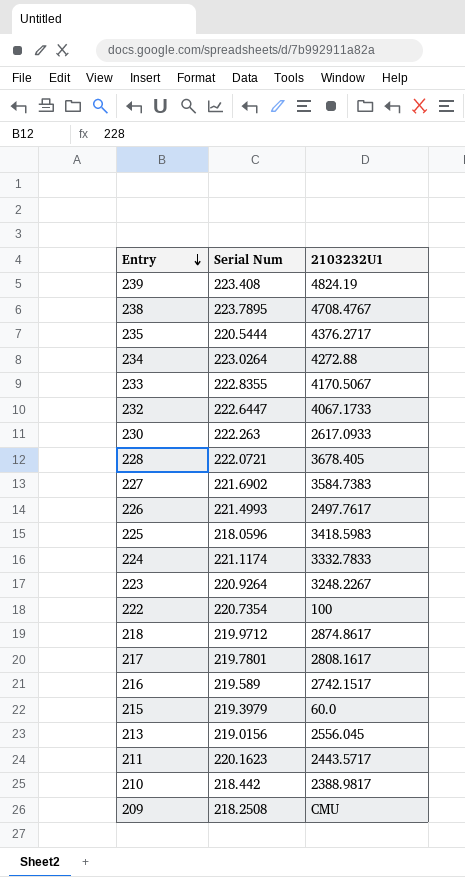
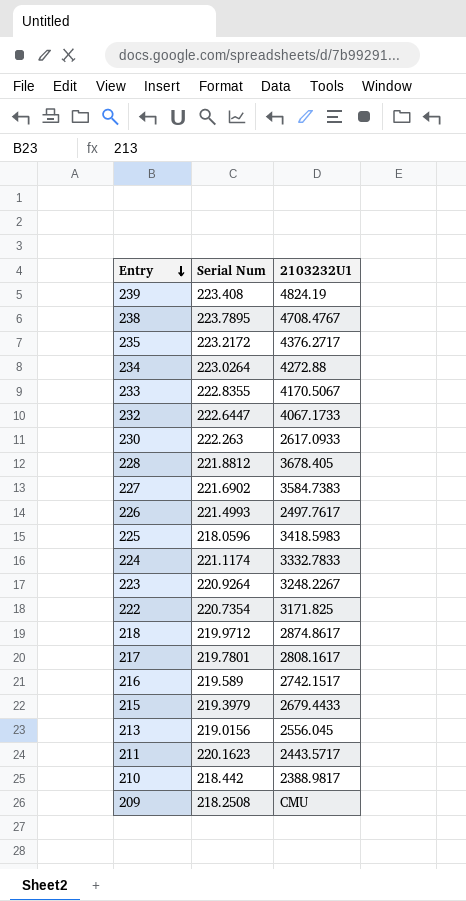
235 | Serial Num: 220.5444 -> 223.2172
228 | Serial Num: 222.0721 -> 221.8812
222 | 2103232U1: 100 -> 3171.825
215 | 2103232U1: 60.0 -> 2679.4433

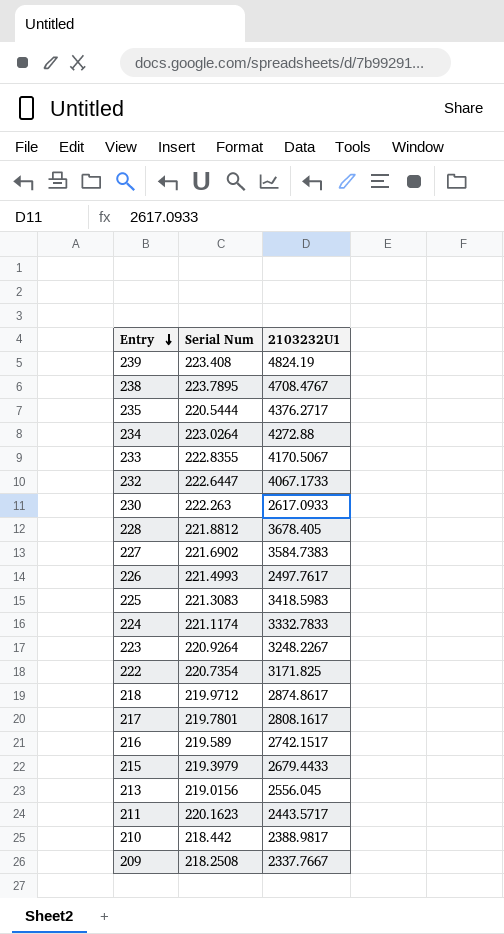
235 | Serial Num: 223.2172 -> 220.5444
225 | Serial Num: 218.0596 -> 221.3083
209 | 2103232U1: CMU -> 2337.7667

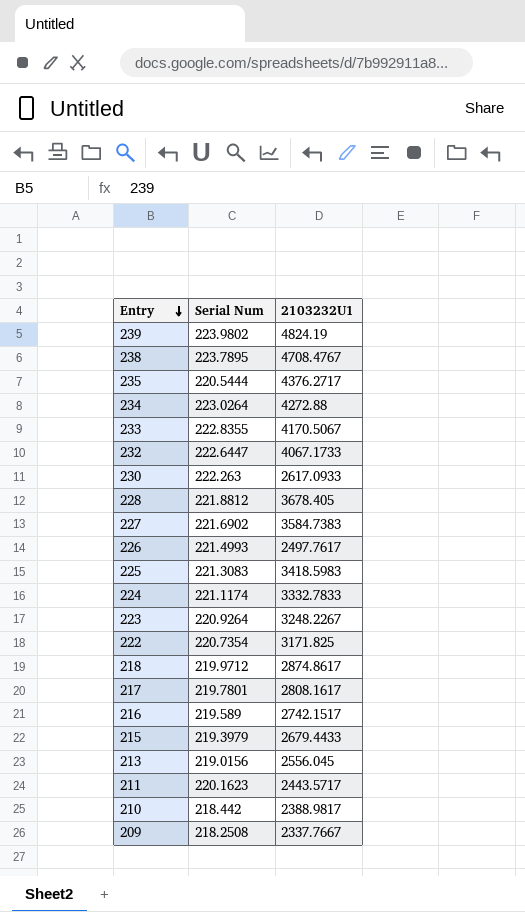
239 | Serial Num: 223.408 -> 223.9802

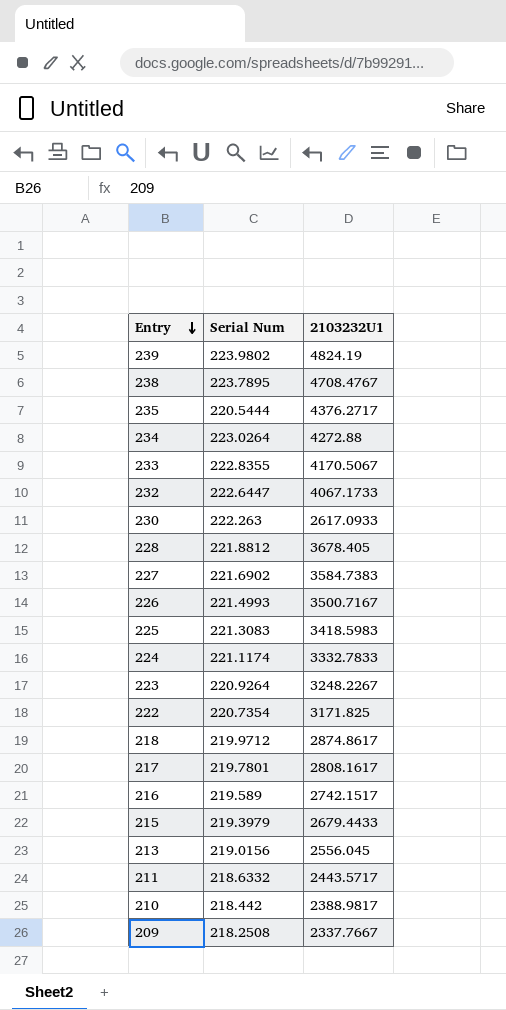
226 | 2103232U1: 2497.7617 -> 3500.7167
211 | Serial Num: 220.1623 -> 218.6332

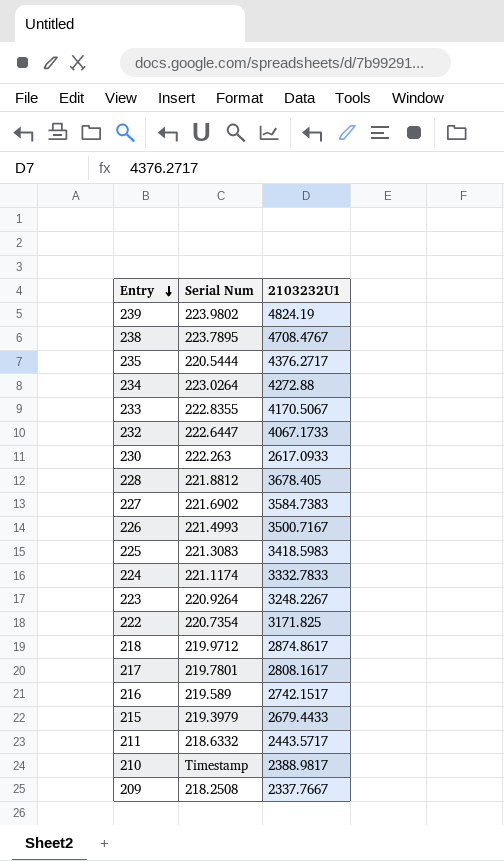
row 213: 219.0156 | 2556.045 -> none
210 | Serial Num: 218.442 -> Timestamp

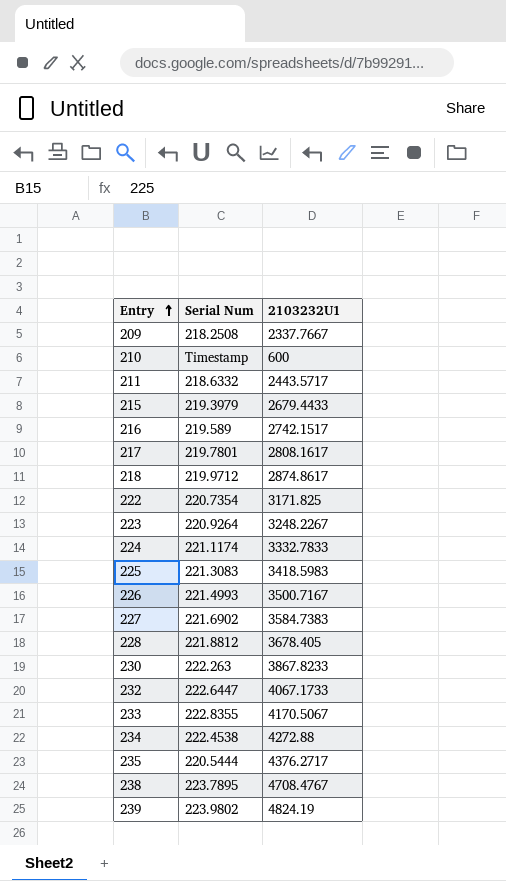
row order: Entry descending -> Entry ascending
210 | 2103232U1: 2388.9817 -> 600
230 | 2103232U1: 2617.0933 -> 3867.8233
234 | Serial Num: 223.0264 -> 222.4538

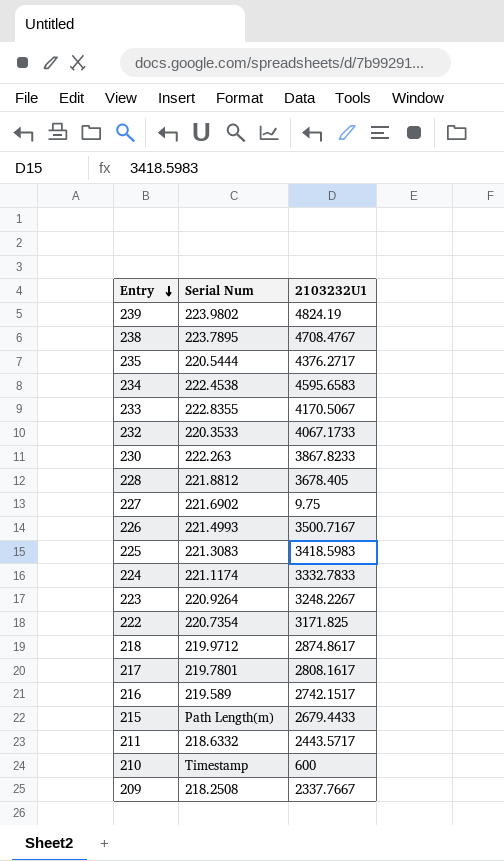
row order: Entry ascending -> Entry descending
234 | 2103232U1: 4272.88 -> 4595.6583
232 | Serial Num: 222.6447 -> 220.3533
227 | 2103232U1: 3584.7383 -> 9.75
215 | Serial Num: 219.3979 -> Path Length(m)

